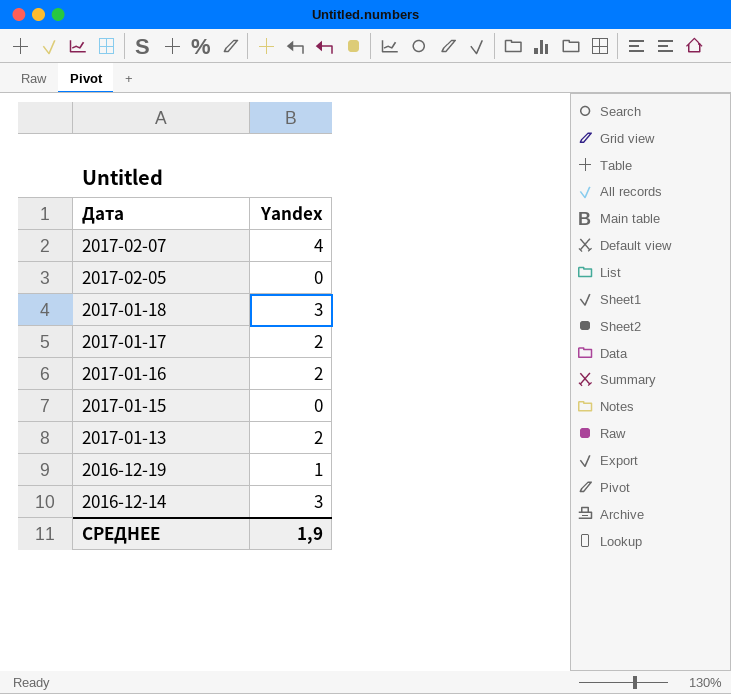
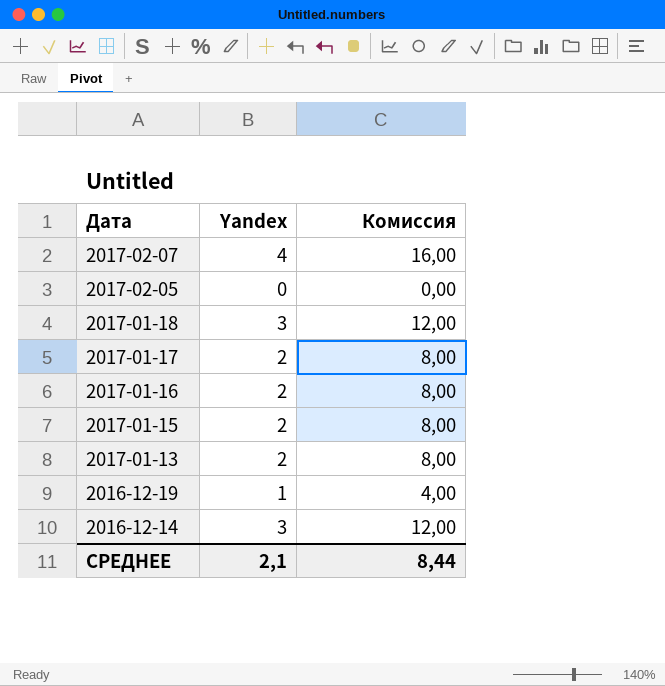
column Комиссия | formula: none -> [Yandex] * 4
2017-01-15 | Yandex: 0 -> 2
СРЕДНЕЕ | Yandex: 1,9 -> 2,1

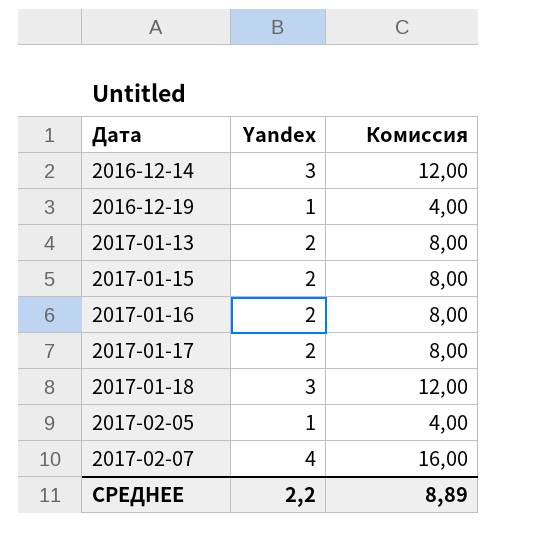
row order: Дата descending -> Дата ascending
2017-02-05 | Yandex: 0 -> 1
2017-02-05 | Комиссия: 0,00 -> 4,00
СРЕДНЕЕ | Yandex: 2,1 -> 2,2
СРЕДНЕЕ | Комиссия: 8,44 -> 8,89

